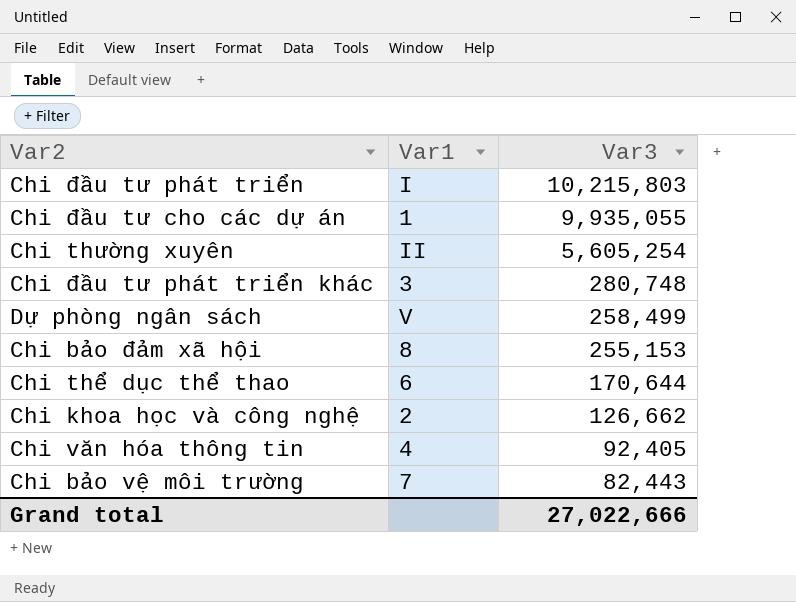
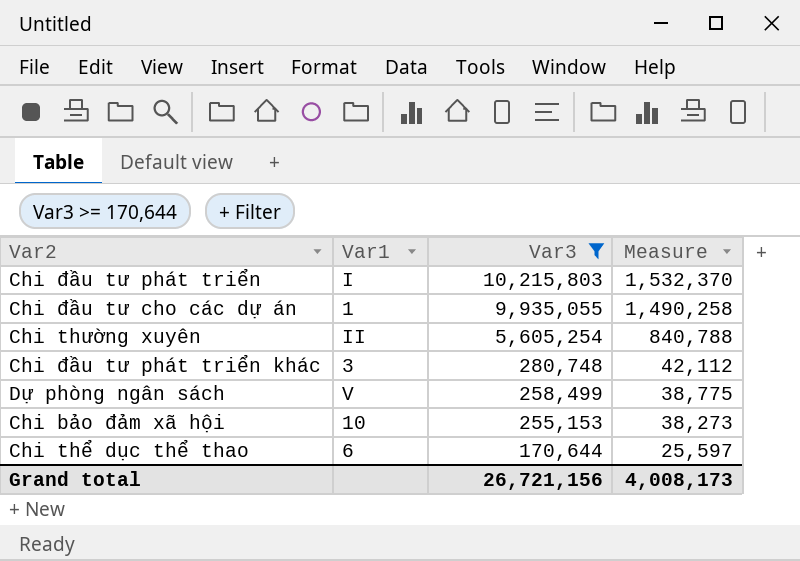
filter: none -> Var3 >= 170,644
column Measure | formula: none -> [Var3] * 0.15
Chi bảo đảm xã hội | Var1: 8 -> 10
Grand total | Var3: 27,022,666 -> 26,721,156

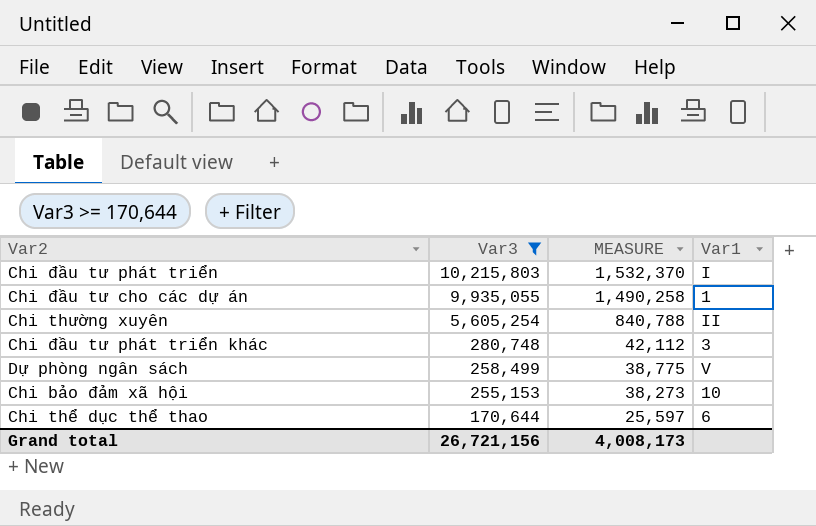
column name: Measure -> MEASURE
column Var1 | position: 2 -> 4

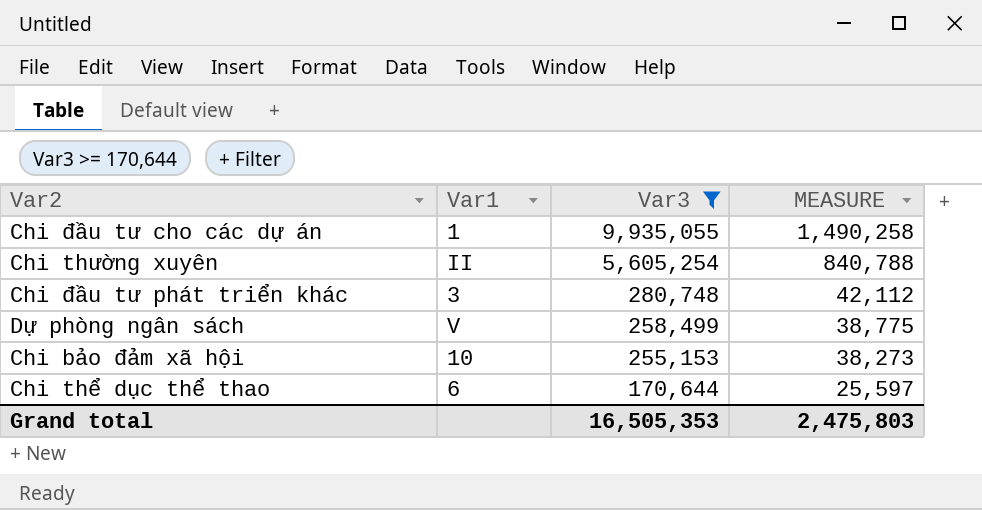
column Var1 | position: 4 -> 2
row Chi đầu tư phát triển: 10,215,803 | 1,532,370 | I -> none
Grand total | Var3: 26,721,156 -> 16,505,353
Grand total | MEASURE: 4,008,173 -> 2,475,803

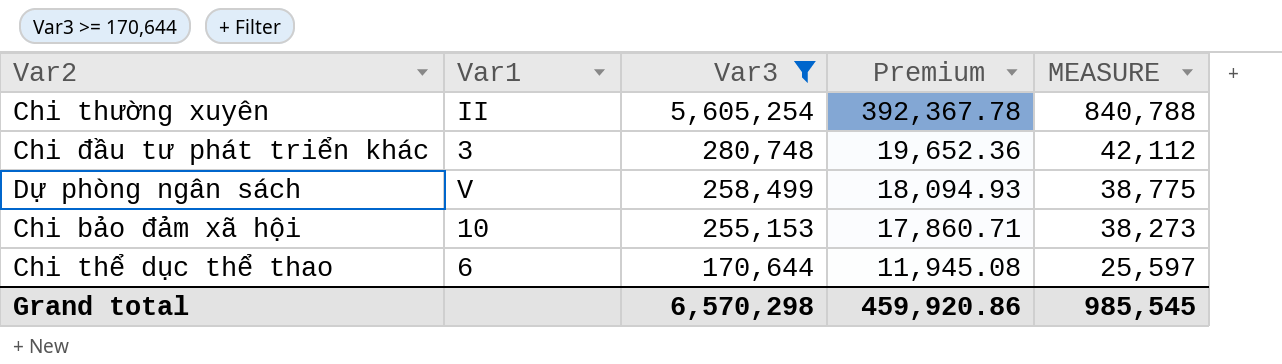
column Premium | formula: none -> [Var3] * 0.07
row Chi đầu tư cho các dự án: 1 | 9,935,055 | 1,490,258 -> none
Grand total | Var3: 16,505,353 -> 6,570,298
Grand total | MEASURE: 2,475,803 -> 985,545

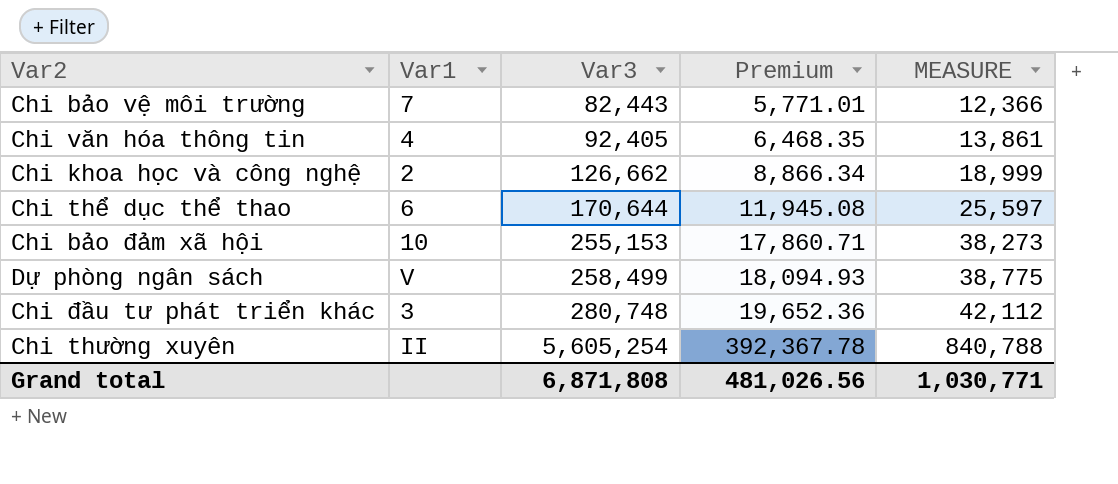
filter: Var3 >= 170,644 -> none
row order: Var3 descending -> Var3 ascending
Grand total | Var3: 6,570,298 -> 6,871,808
Grand total | Premium: 459,920.86 -> 481,026.56
Grand total | MEASURE: 985,545 -> 1,030,771

